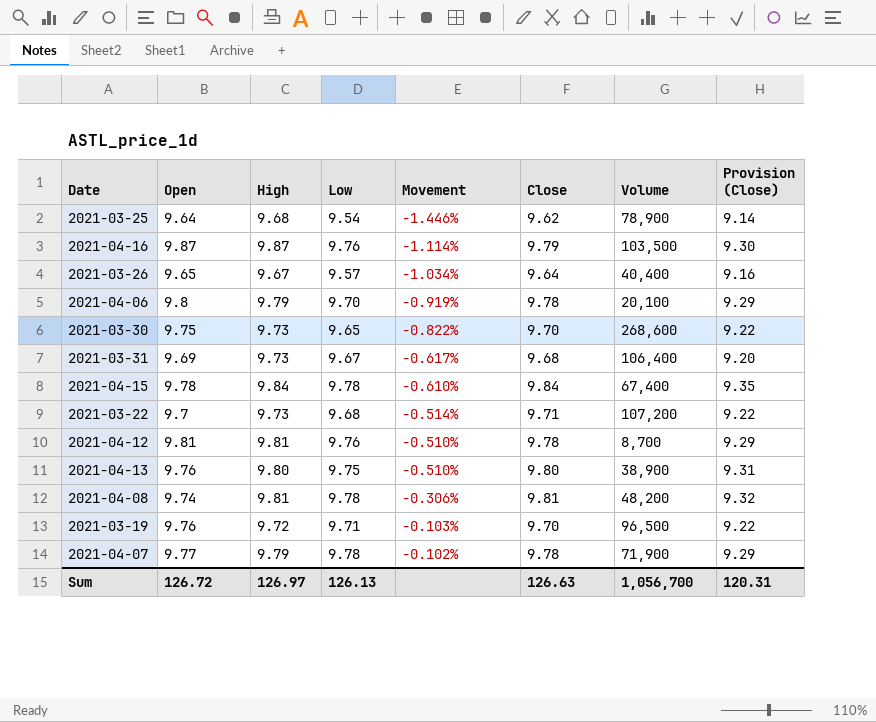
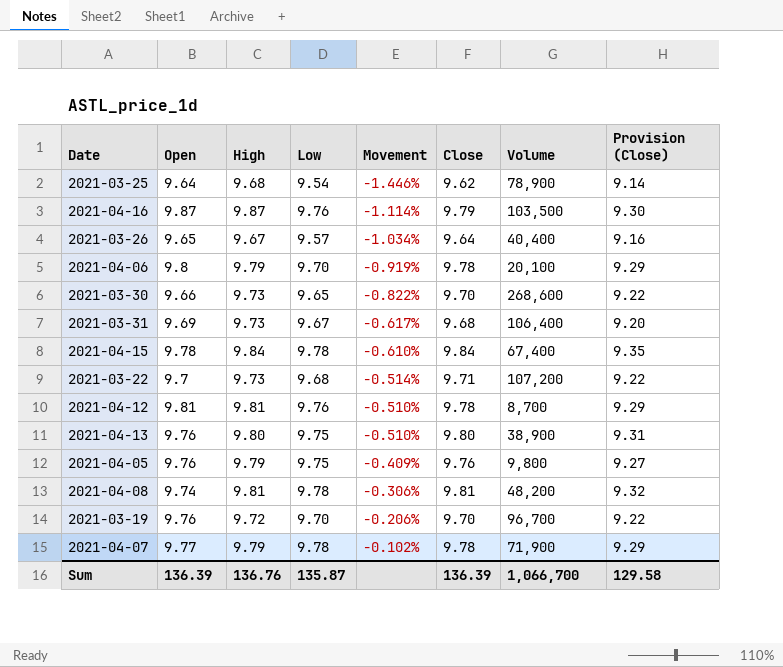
2021-03-30 | Open: 9.75 -> 9.66
row 2021-04-05: none -> 9.76 | 9.79 | 9.75 | -0.409% | 9.76 | 9,800 | 9.27
2021-03-19 | Low: 9.71 -> 9.70
2021-03-19 | Movement: -0.103% -> -0.206%
2021-03-19 | Volume: 96,500 -> 96,700
Sum | Open: 126.72 -> 136.39
Sum | High: 126.97 -> 136.76
Sum | Low: 126.13 -> 135.87
Sum | Close: 126.63 -> 136.39
Sum | Volume: 1,056,700 -> 1,066,700
Sum | Provision (Close): 120.31 -> 129.58

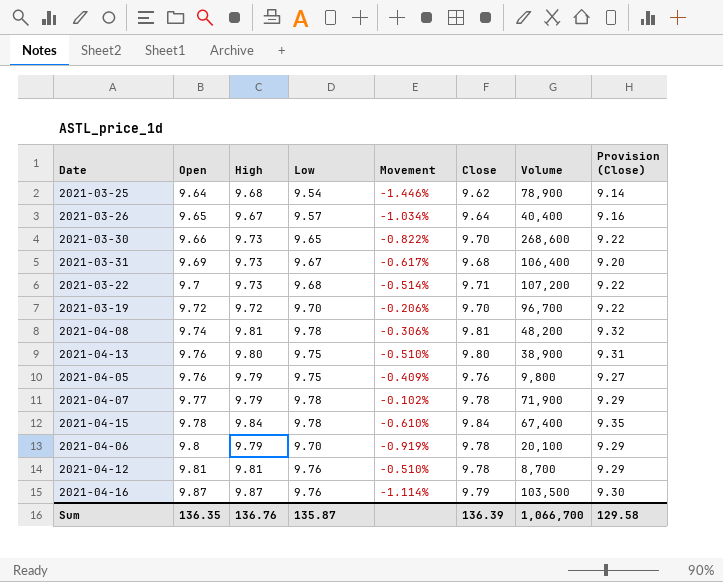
row order: Movement ascending -> Open ascending
2021-03-19 | Open: 9.76 -> 9.72
Sum | Open: 136.39 -> 136.35

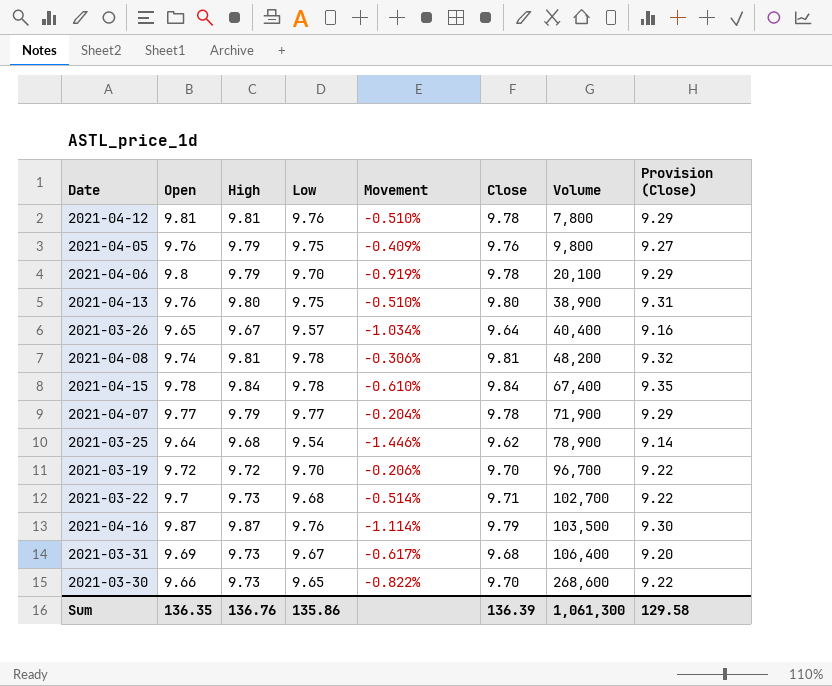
row order: Open ascending -> Volume ascending
2021-04-12 | Volume: 8,700 -> 7,800
2021-04-07 | Low: 9.78 -> 9.77
2021-04-07 | Movement: -0.102% -> -0.204%
2021-03-22 | Volume: 107,200 -> 102,700
Sum | Low: 135.87 -> 135.86
Sum | Volume: 1,066,700 -> 1,061,300

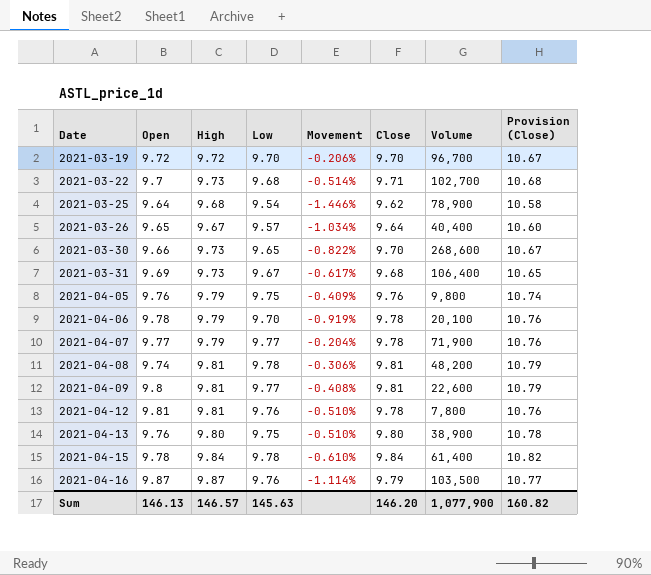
row order: Volume ascending -> Date ascending
column Provision (Close) | formula: [Close] * 0.95 -> [Close] * 1.1
2021-04-06 | Open: 9.8 -> 9.78
row 2021-04-09: none -> 9.8 | 9.81 | 9.77 | -0.408% | 9.81 | 22,600 | 10.79
2021-04-15 | Volume: 67,400 -> 61,400
Sum | Open: 136.35 -> 146.13
Sum | High: 136.76 -> 146.57
Sum | Low: 135.86 -> 145.63
Sum | Close: 136.39 -> 146.20
Sum | Volume: 1,061,300 -> 1,077,900
Sum | Provision (Close): 129.58 -> 160.82

